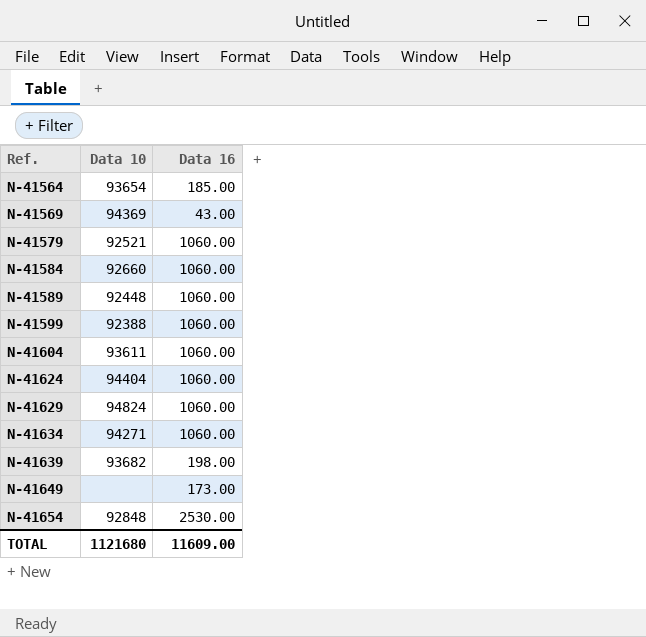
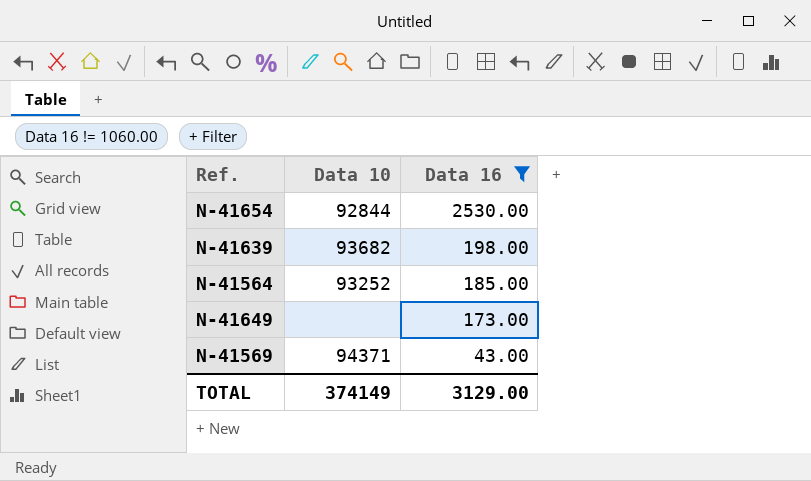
filter: none -> Data 16 != 1060.00
row order: Ref. ascending -> Data 16 descending
N-41654 | Data 10: 92848 -> 92844
N-41564 | Data 10: 93654 -> 93252
N-41569 | Data 10: 94369 -> 94371
TOTAL | Data 10: 1121680 -> 374149
TOTAL | Data 16: 11609.00 -> 3129.00

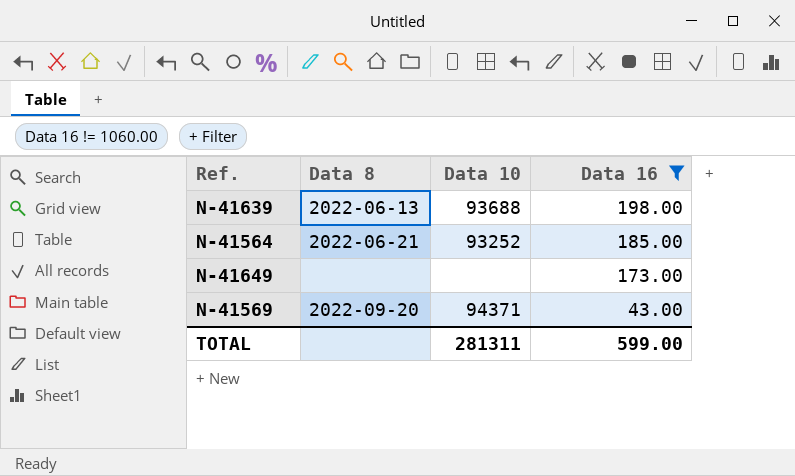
column Data 8 | position: none -> 2
row N-41654: 92844 | 2530.00 -> none
N-41639 | Data 10: 93682 -> 93688
TOTAL | Data 10: 374149 -> 281311
TOTAL | Data 16: 3129.00 -> 599.00

